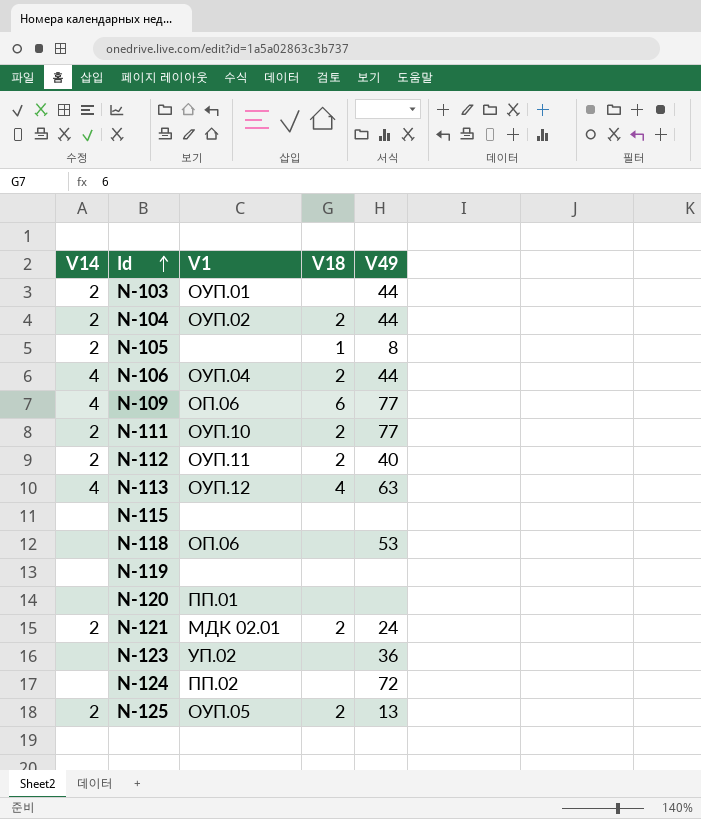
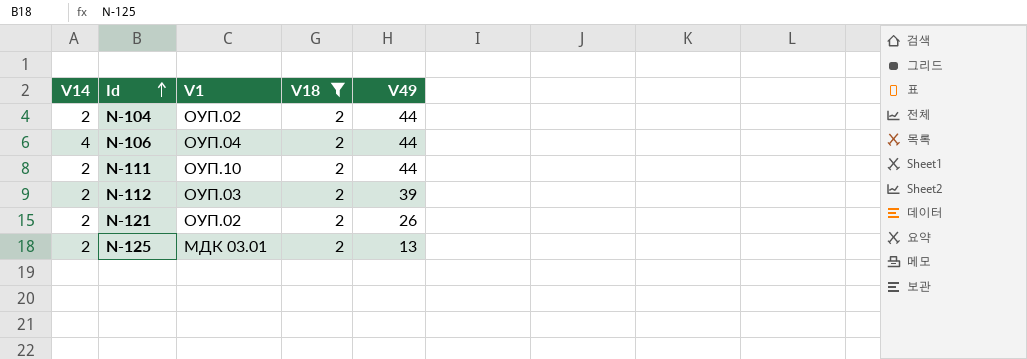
filter: none -> V18 = 2
N-111 | V49: 77 -> 44
N-112 | V1: ОУП.11 -> ОУП.03
N-112 | V49: 40 -> 39
N-121 | V1: МДК 02.01 -> ОУП.02
N-121 | V49: 24 -> 26
N-125 | V1: ОУП.05 -> МДК 03.01

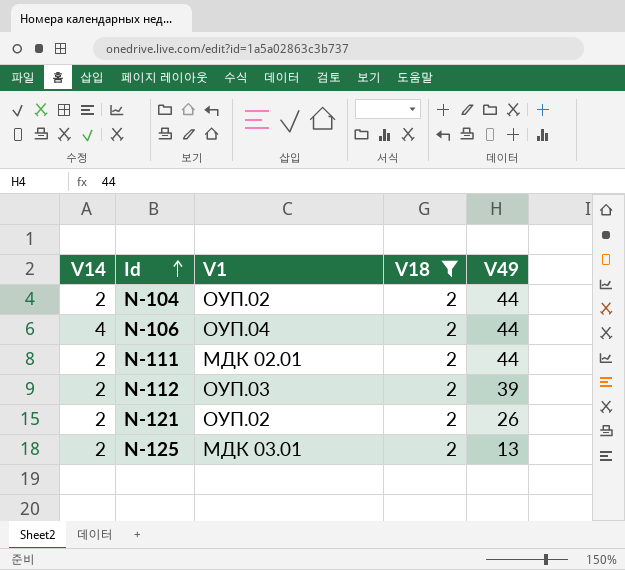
N-111 | V1: ОУП.10 -> МДК 02.01

